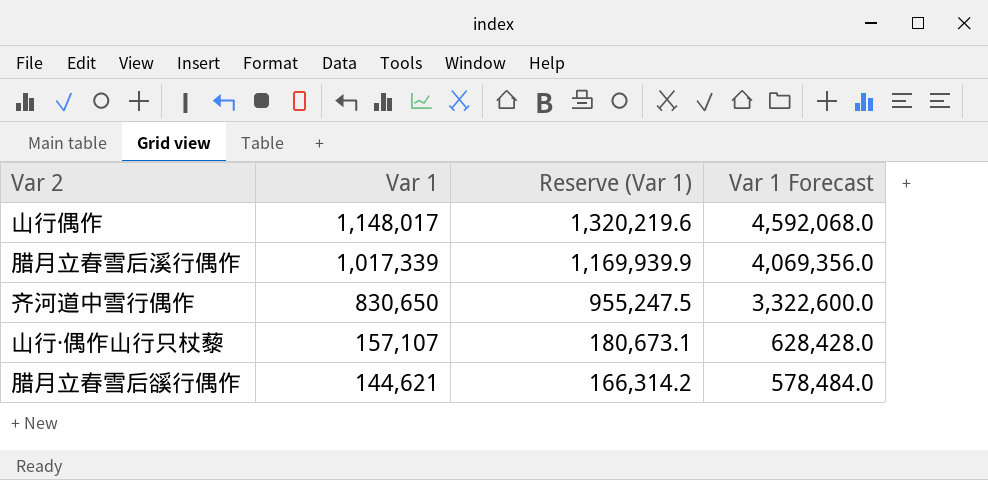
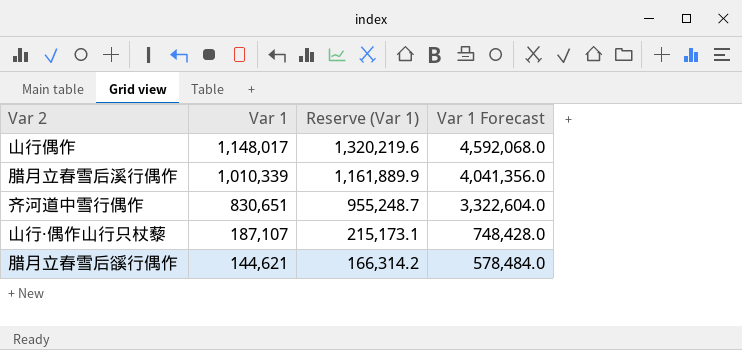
腊月立春雪后溪行偶作 | Var 1: 1,017,339 -> 1,010,339
腊月立春雪后溪行偶作 | Reserve (Var 1): 1,169,939.9 -> 1,161,889.9
腊月立春雪后溪行偶作 | Var 1 Forecast: 4,069,356.0 -> 4,041,356.0
齐河道中雪行偶作 | Var 1: 830,650 -> 830,651
齐河道中雪行偶作 | Reserve (Var 1): 955,247.5 -> 955,248.7
齐河道中雪行偶作 | Var 1 Forecast: 3,322,600.0 -> 3,322,604.0
山行·偶作山行只杖藜 | Var 1: 157,107 -> 187,107
山行·偶作山行只杖藜 | Reserve (Var 1): 180,673.1 -> 215,173.1
山行·偶作山行只杖藜 | Var 1 Forecast: 628,428.0 -> 748,428.0

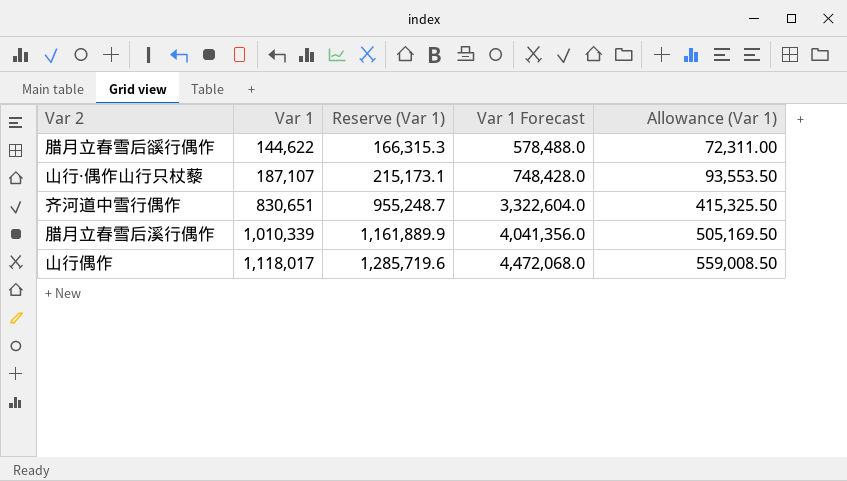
row order: Var 1 descending -> Var 1 ascending
column Allowance (Var 1) | formula: none -> [Var 1] * 0.5
腊月立春雪后豀行偶作 | Var 1: 144,621 -> 144,622
腊月立春雪后豀行偶作 | Reserve (Var 1): 166,314.2 -> 166,315.3
腊月立春雪后豀行偶作 | Var 1 Forecast: 578,484.0 -> 578,488.0
山行偶作 | Var 1: 1,148,017 -> 1,118,017
山行偶作 | Reserve (Var 1): 1,320,219.6 -> 1,285,719.6
山行偶作 | Var 1 Forecast: 4,592,068.0 -> 4,472,068.0

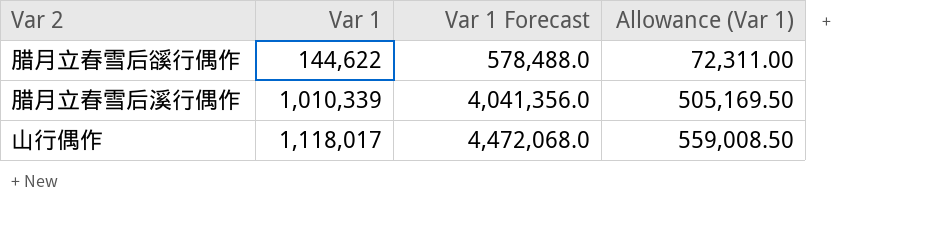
column Reserve (Var 1) | formula: [Var 1] * 1.15 -> none
row 山行·偶作山行只杖藜: 187,107 | 215,173.1 | 748,428.0 | 93,553.50 -> none
row 齐河道中雪行偶作: 830,651 | 955,248.7 | 3,322,604.0 | 415,325.50 -> none

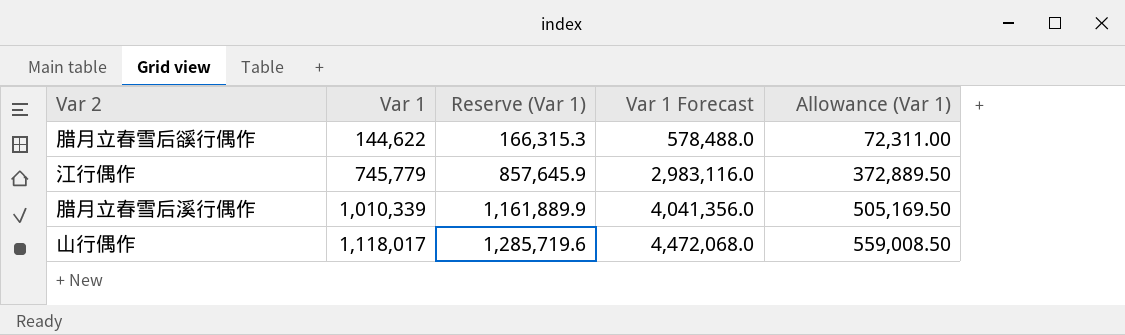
column Reserve (Var 1) | formula: none -> [Var 1] * 1.15
row 江行偶作: none -> 745,779 | 857,645.9 | 2,983,116.0 | 372,889.50

